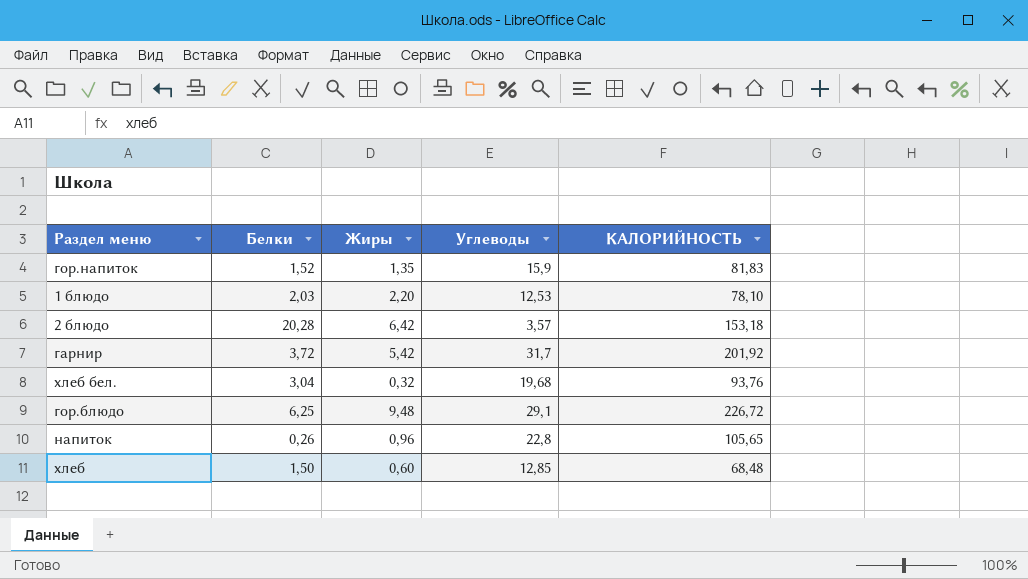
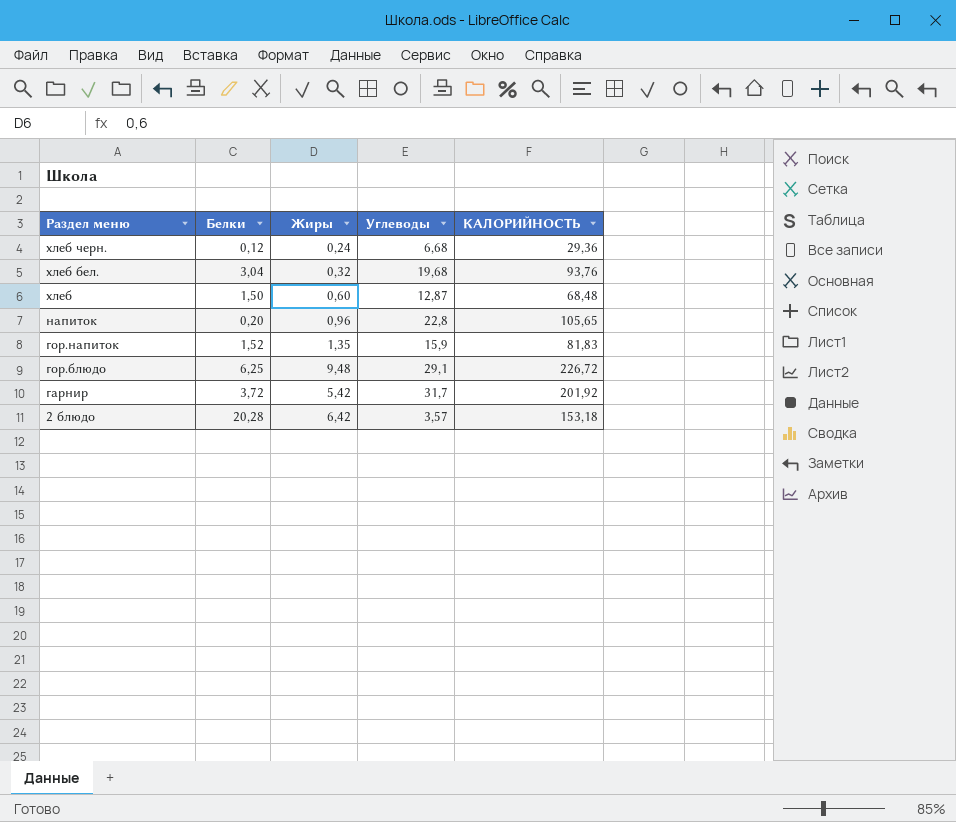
row order: none -> Раздел меню descending
row 1 блюдо: 2,03 | 2,20 | 12,53 | 78,10 -> none
row хлеб черн.: none -> 0,12 | 0,24 | 6,68 | 29,36
хлеб | Углеводы: 12,85 -> 12,87
напиток | Белки: 0,26 -> 0,20

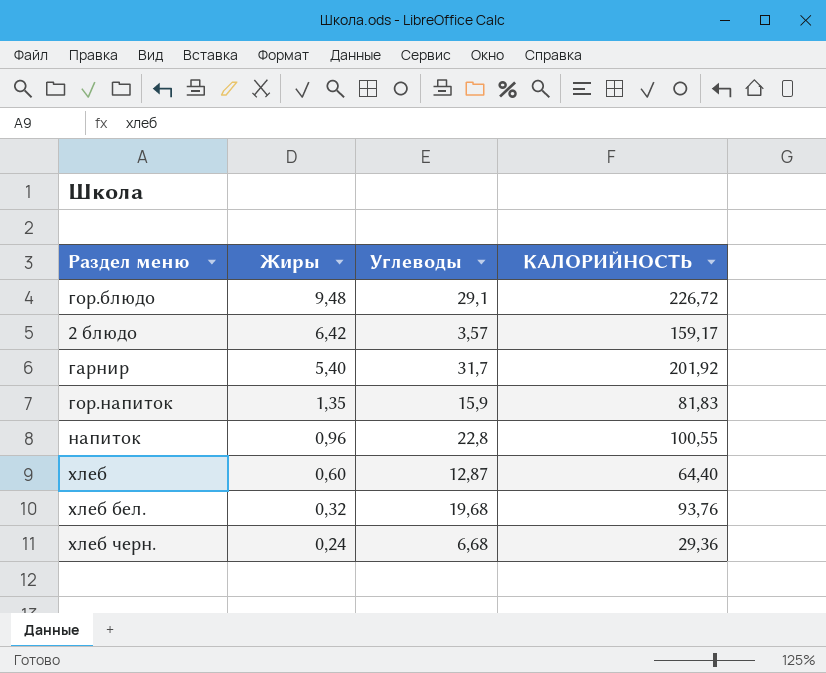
row order: Раздел меню descending -> Жиры descending
column Белки | position: 2 -> none
2 блюдо | КАЛОРИЙНОСТЬ: 153,18 -> 159,17
гарнир | Жиры: 5,42 -> 5,40
напиток | КАЛОРИЙНОСТЬ: 105,65 -> 100,55
хлеб | КАЛОРИЙНОСТЬ: 68,48 -> 64,40

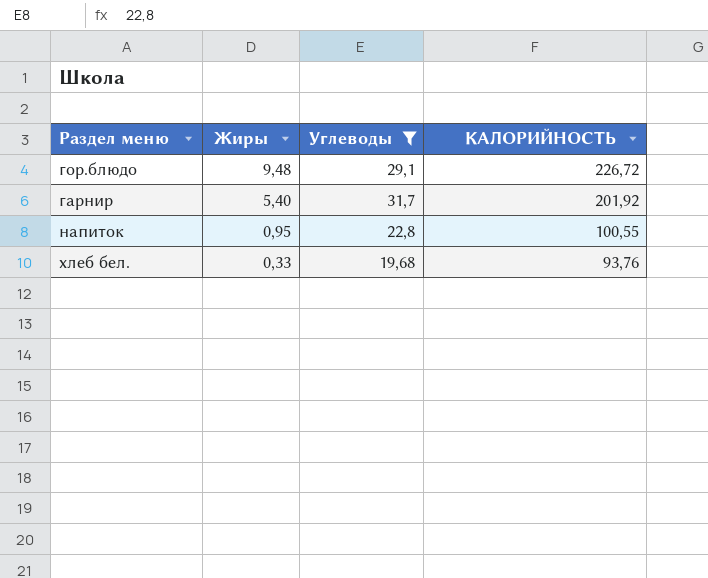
filter: none -> Углеводы >= 19,68
напиток | Жиры: 0,96 -> 0,95
хлеб бел. | Жиры: 0,32 -> 0,33

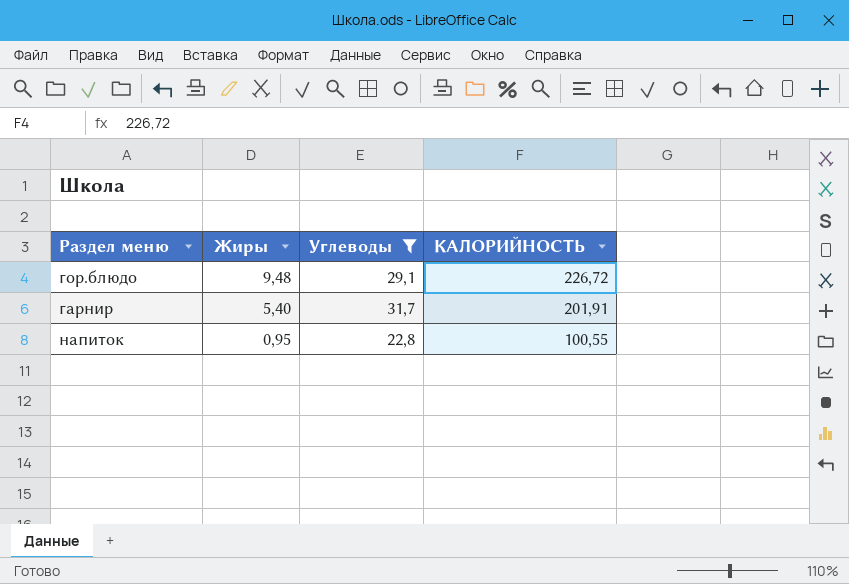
row хлеб бел.: 0,33 | 19,68 | 93,76 -> none
гарнир | КАЛОРИЙНОСТЬ: 201,92 -> 201,91

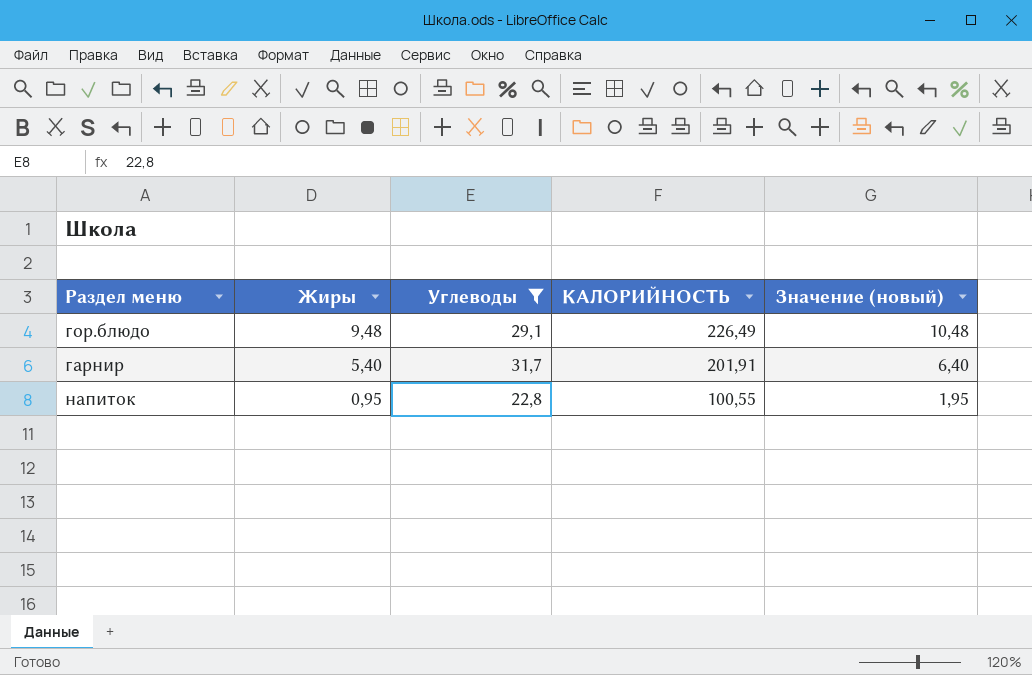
column Значение (новый) | formula: none -> [Жиры] + 1
гор.блюдо | КАЛОРИЙНОСТЬ: 226,72 -> 226,49

